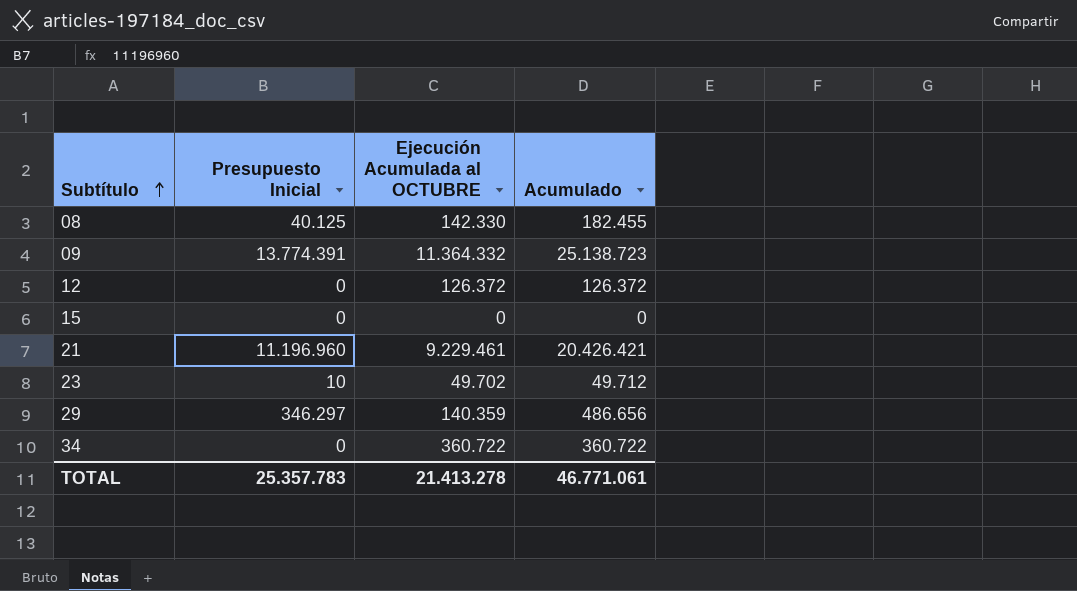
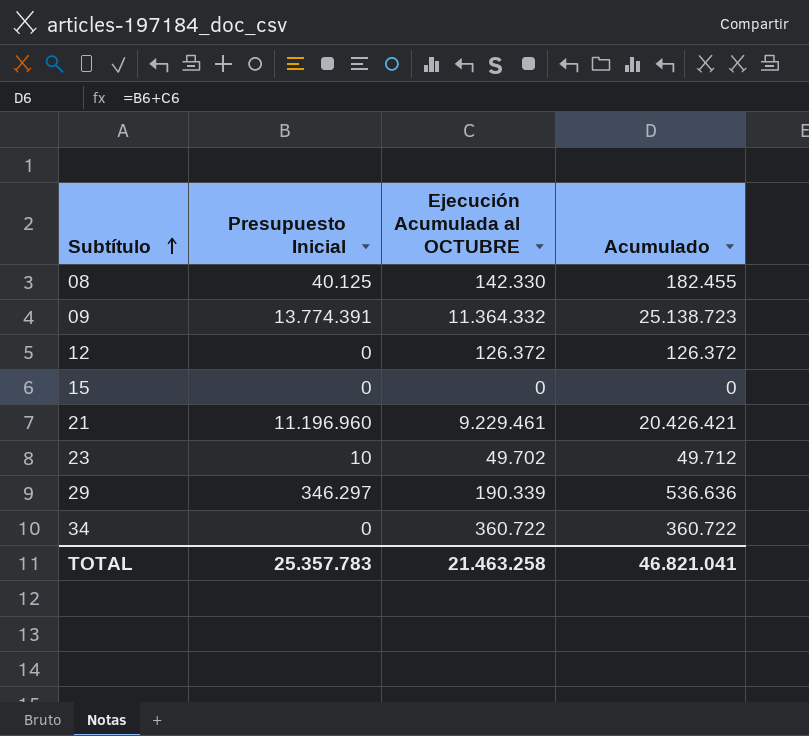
29 | Ejecución Acumulada al OCTUBRE: 140.359 -> 190.339
29 | Acumulado: 486.656 -> 536.636
TOTAL | Ejecución Acumulada al OCTUBRE: 21.413.278 -> 21.463.258
TOTAL | Acumulado: 46.771.061 -> 46.821.041

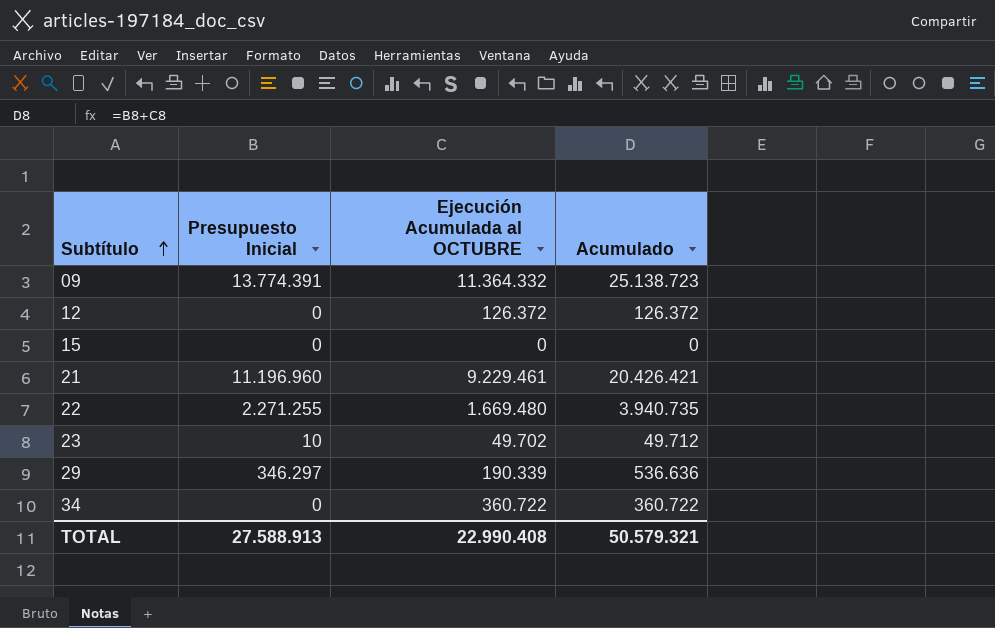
row 08: 40.125 | 142.330 | 182.455 -> none
row 22: none -> 2.271.255 | 1.669.480 | 3.940.735
TOTAL | Presupuesto Inicial: 25.357.783 -> 27.588.913
TOTAL | Ejecución Acumulada al OCTUBRE: 21.463.258 -> 22.990.408
TOTAL | Acumulado: 46.821.041 -> 50.579.321

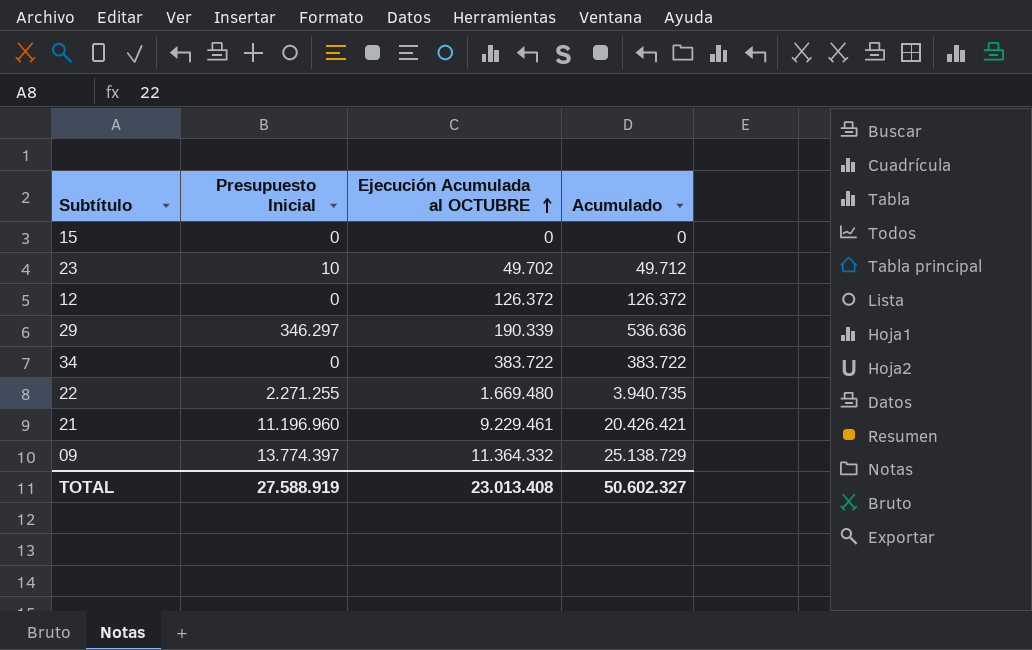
row order: Subtítulo ascending -> Ejecución Acumulada al OCTUBRE ascending
34 | Ejecución Acumulada al OCTUBRE: 360.722 -> 383.722
34 | Acumulado: 360.722 -> 383.722
09 | Presupuesto Inicial: 13.774.391 -> 13.774.397
09 | Acumulado: 25.138.723 -> 25.138.729
TOTAL | Presupuesto Inicial: 27.588.913 -> 27.588.919
TOTAL | Ejecución Acumulada al OCTUBRE: 22.990.408 -> 23.013.408
TOTAL | Acumulado: 50.579.321 -> 50.602.327

